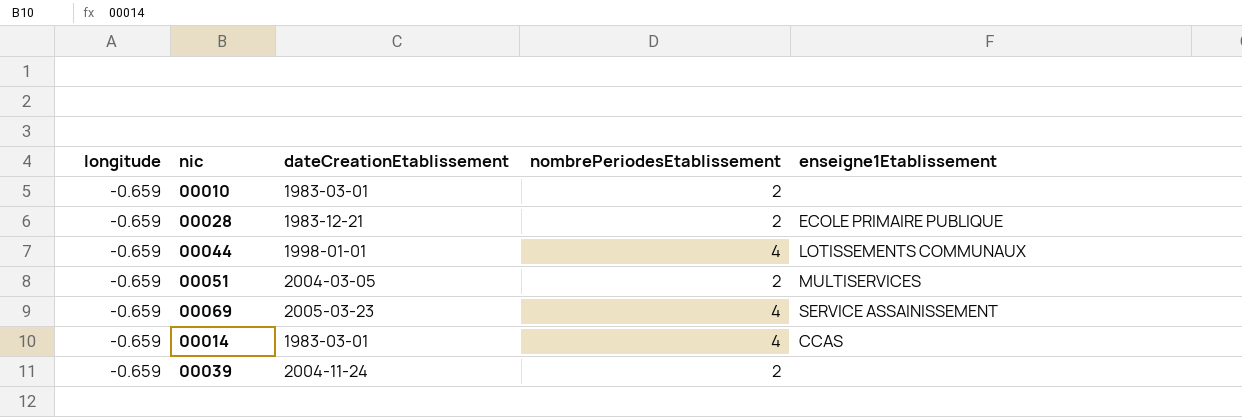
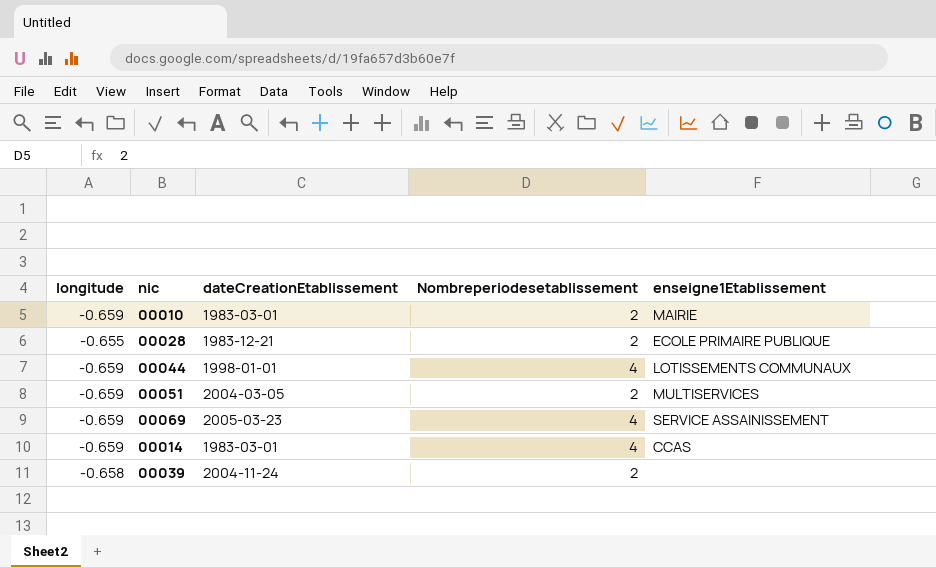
column name: nombrePeriodesEtablissement -> Nombreperiodesetablissement
00010 | enseigne1Etablissement: none -> MAIRIE
00028 | longitude: -0.659 -> -0.655
00039 | longitude: -0.659 -> -0.658

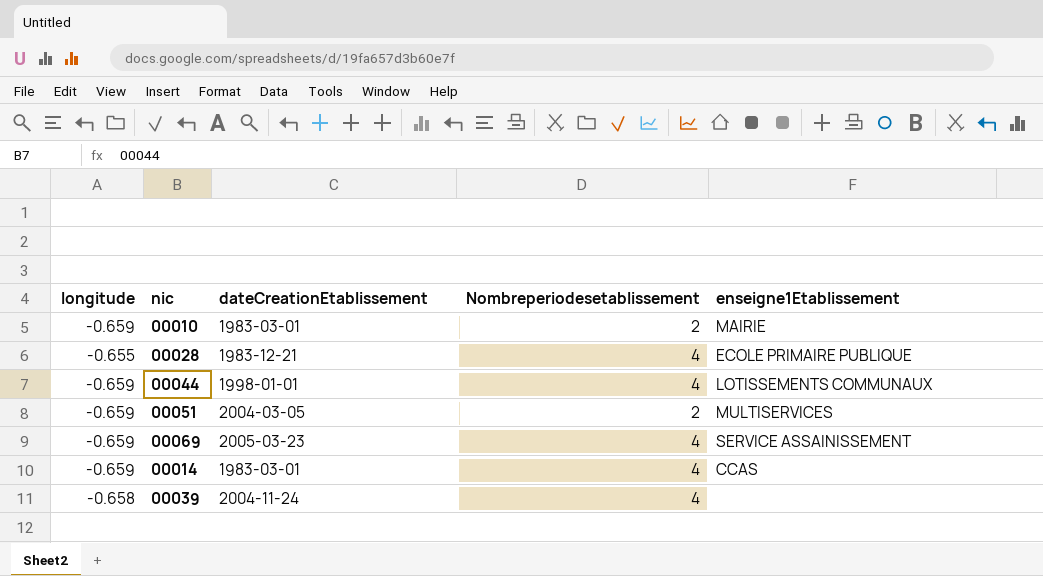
00028 | Nombreperiodesetablissement: 2 -> 4
00039 | Nombreperiodesetablissement: 2 -> 4

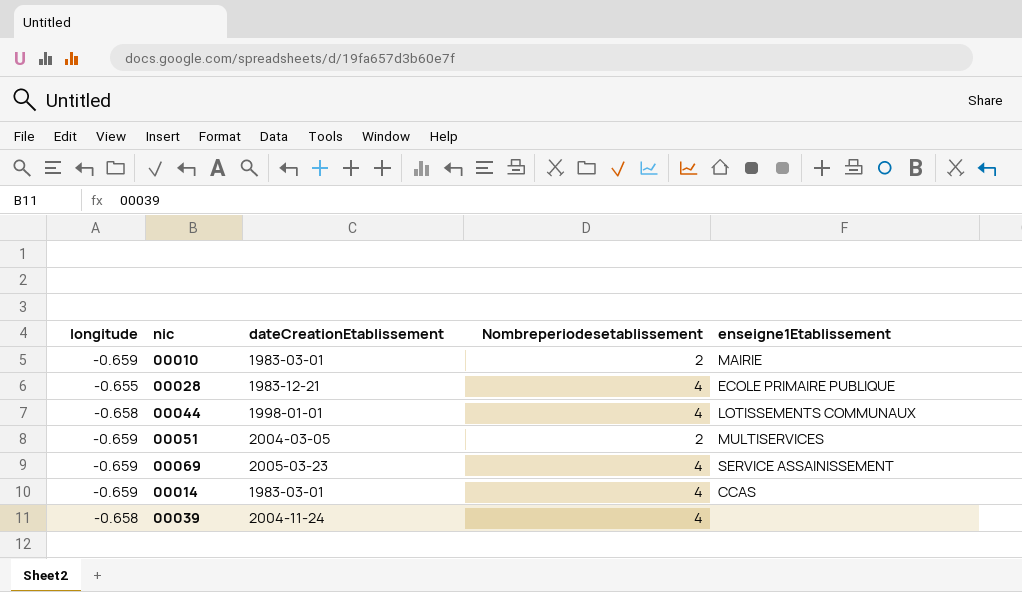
00044 | longitude: -0.659 -> -0.658

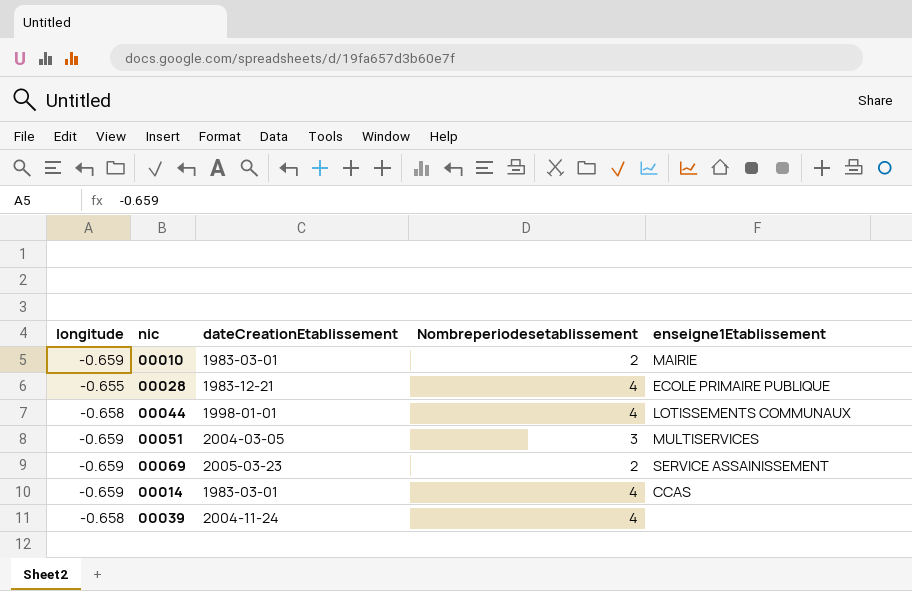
00051 | Nombreperiodesetablissement: 2 -> 3
00069 | Nombreperiodesetablissement: 4 -> 2

